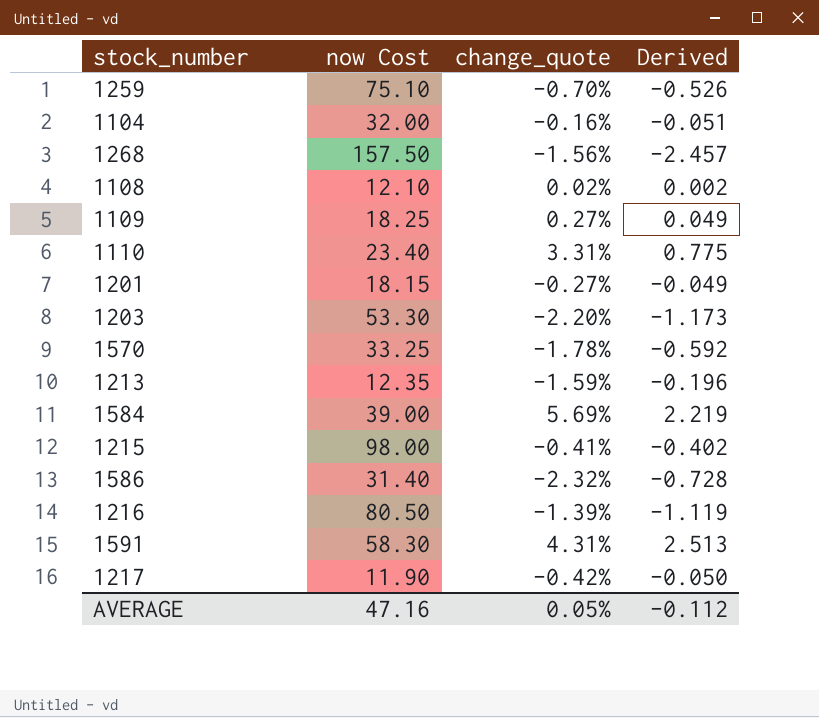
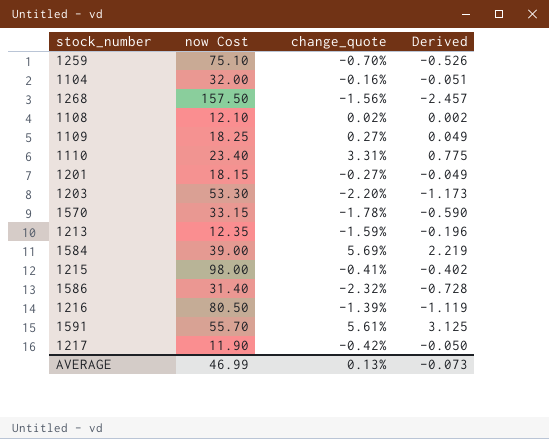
1570 | now Cost: 33.25 -> 33.15
1570 | Derived: -0.592 -> -0.590
1591 | now Cost: 58.30 -> 55.70
1591 | change_quote: 4.31% -> 5.61%
1591 | Derived: 2.513 -> 3.125
AVERAGE | now Cost: 47.16 -> 46.99
AVERAGE | change_quote: 0.05% -> 0.13%
AVERAGE | Derived: -0.112 -> -0.073

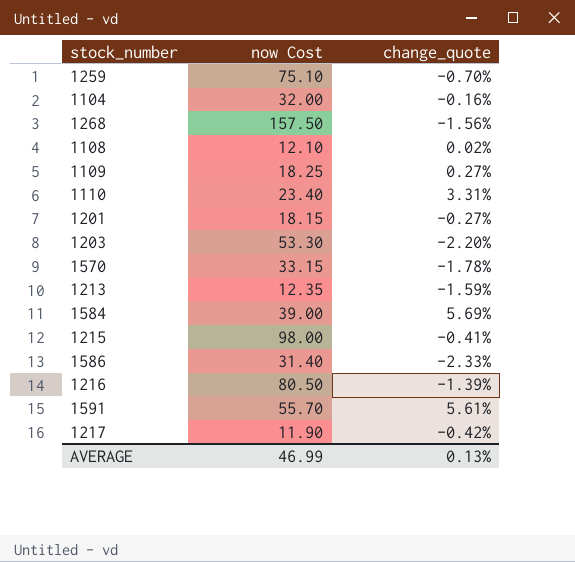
column Derived | formula: [now Cost] * [change_quote] -> none
1586 | change_quote: -2.32% -> -2.33%

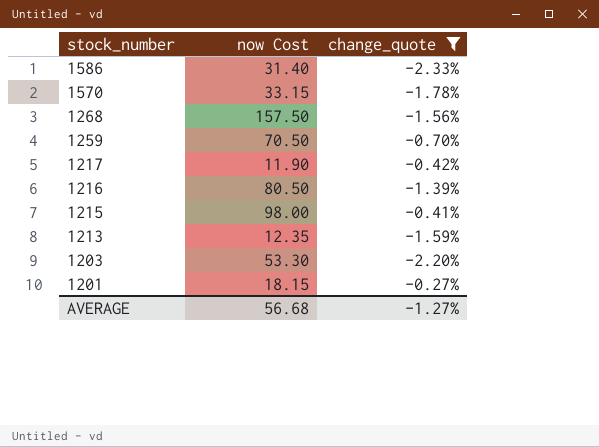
filter: none -> change_quote <= -0.27%
row order: none -> stock_number descending
1259 | now Cost: 75.10 -> 70.50
AVERAGE | now Cost: 46.99 -> 56.68
AVERAGE | change_quote: 0.13% -> -1.27%

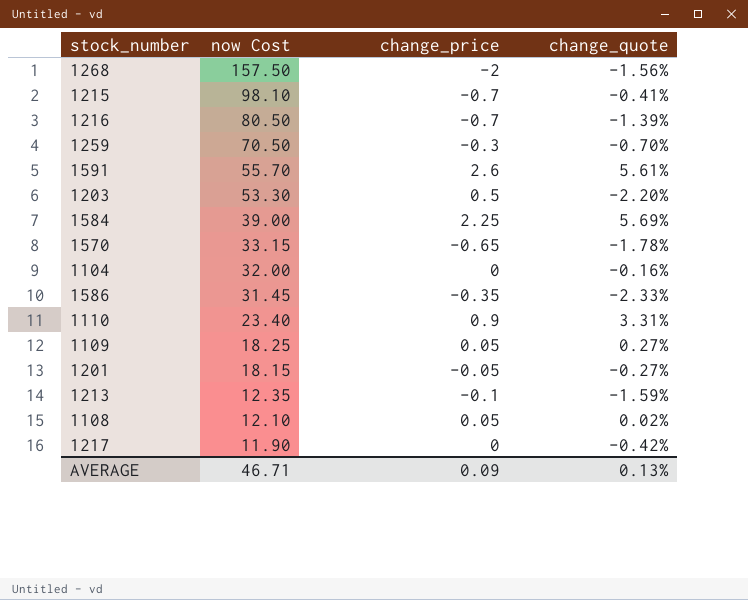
filter: change_quote <= -0.27% -> none
row order: stock_number descending -> now Cost descending
column change_price | position: none -> 3
1215 | now Cost: 98.00 -> 98.10
1586 | now Cost: 31.40 -> 31.45
AVERAGE | now Cost: 56.68 -> 46.71
AVERAGE | change_quote: -1.27% -> 0.13%

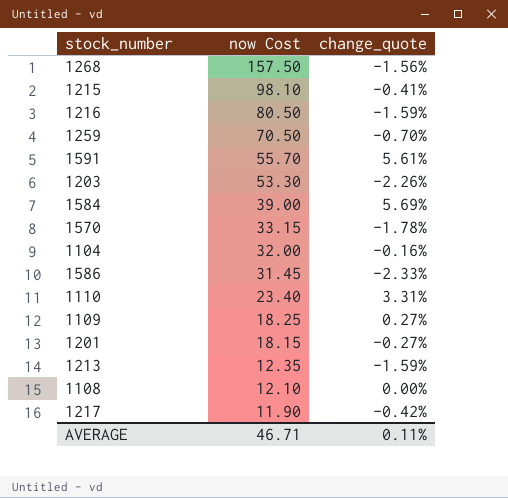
column change_price | position: 3 -> none
1216 | change_quote: -1.39% -> -1.59%
1203 | change_quote: -2.20% -> -2.26%
1108 | change_quote: 0.02% -> 0.00%
AVERAGE | change_quote: 0.13% -> 0.11%

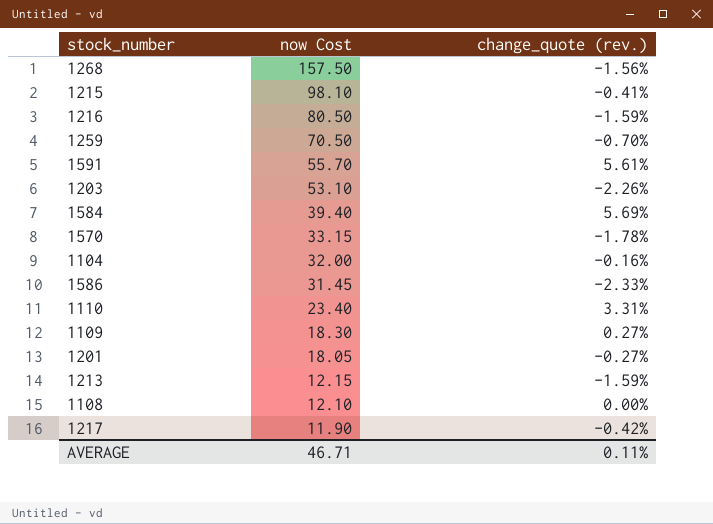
column name: change_quote -> change_quote (rev.)
1203 | now Cost: 53.30 -> 53.10
1584 | now Cost: 39.00 -> 39.40
1109 | now Cost: 18.25 -> 18.30
1201 | now Cost: 18.15 -> 18.05
1213 | now Cost: 12.35 -> 12.15

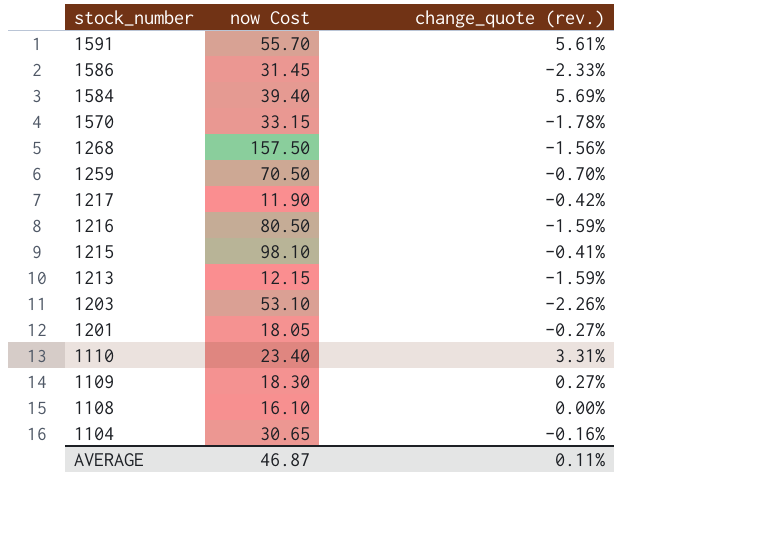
row order: now Cost descending -> stock_number descending
1108 | now Cost: 12.10 -> 16.10
1104 | now Cost: 32.00 -> 30.65
AVERAGE | now Cost: 46.71 -> 46.87

